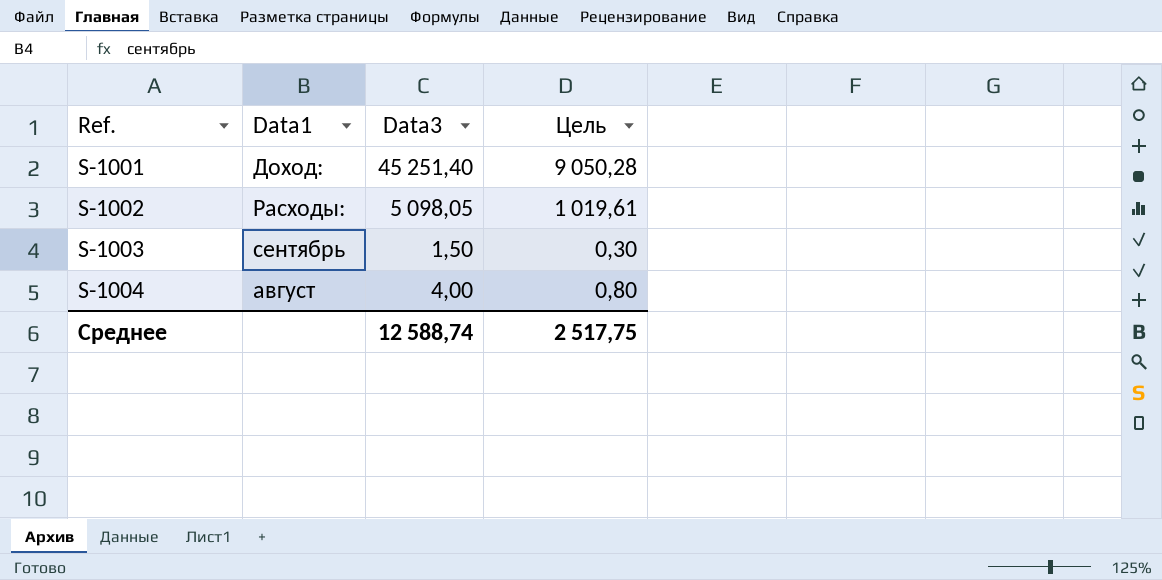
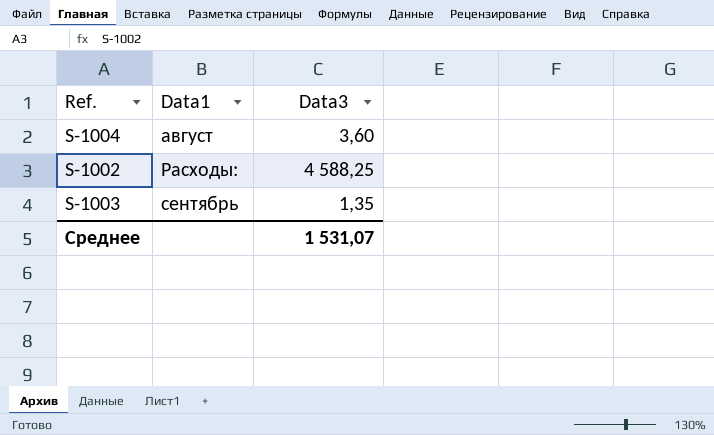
row order: Ref. ascending -> Data1 ascending
column Цель | formula: [Data3] * 0,2 -> none
row S-1001: Доход: | 45 251,40 | 9 050,28 -> none
S-1004 | Data3: 4,00 -> 3,60
S-1002 | Data3: 5 098,05 -> 4 588,25
S-1003 | Data3: 1,50 -> 1,35
Среднее | Data3: 12 588,74 -> 1 531,07

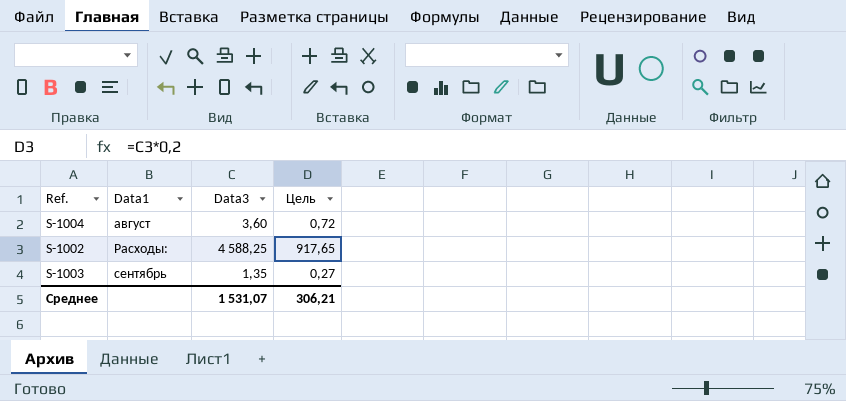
column Цель | formula: none -> [Data3] * 0,2

